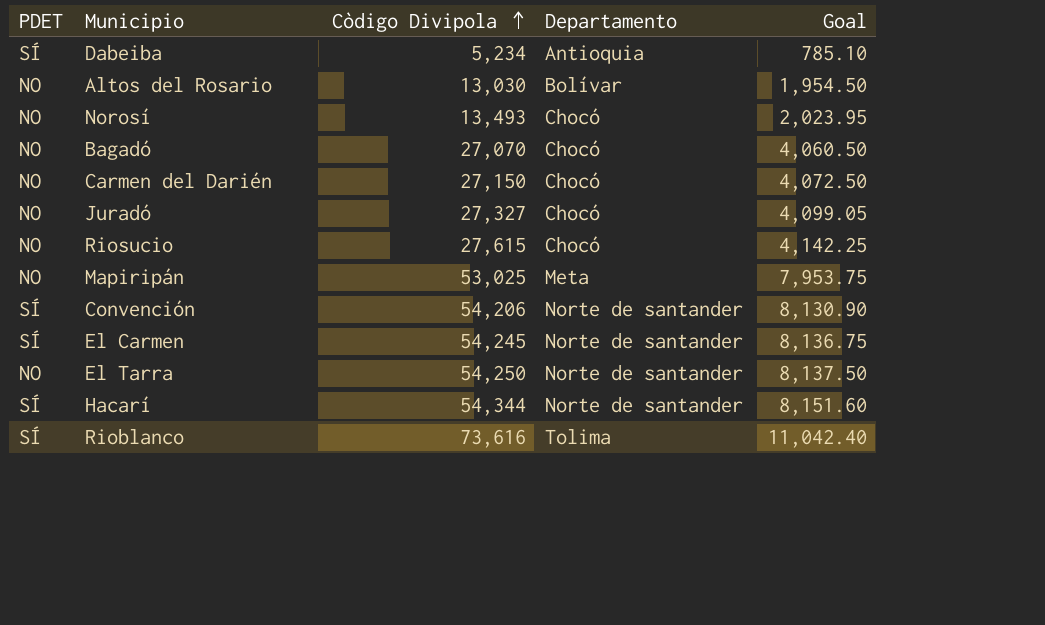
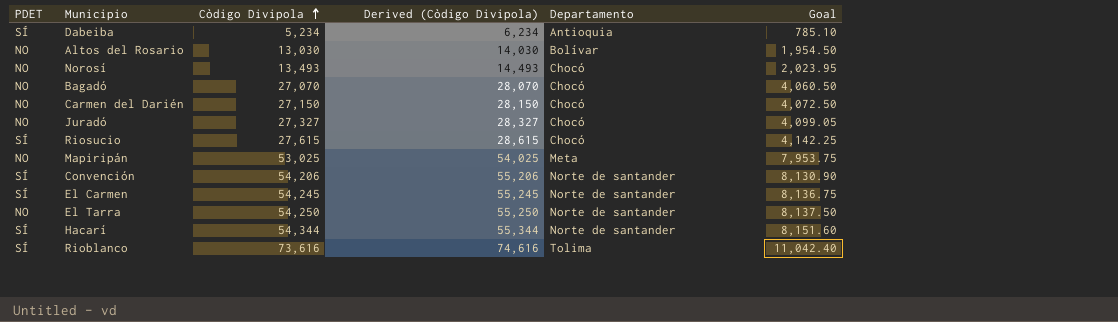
column Derived (Còdigo Divipola) | formula: none -> [Còdigo Divipola] + 1000
Riosucio | PDET: NO -> SÍ

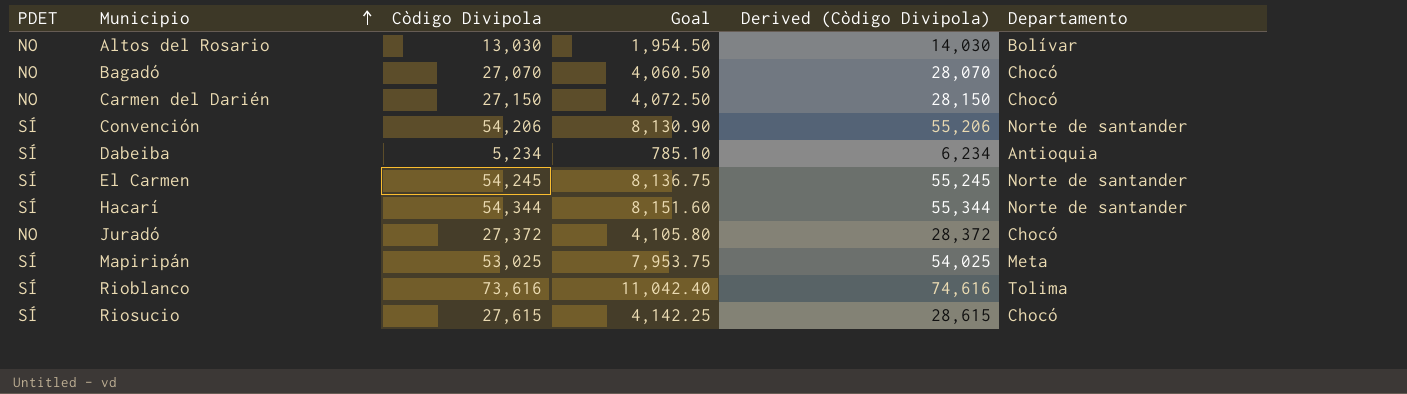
row order: Còdigo Divipola ascending -> Municipio ascending
column Goal | position: 6 -> 4
row Norosí: NO | 13,493 | 14,493 | Chocó | 2,023.95 -> none
row El Tarra: NO | 54,250 | 55,250 | Norte de santander | 8,137.50 -> none
Juradó | Còdigo Divipola: 27,327 -> 27,372
Juradó | Goal: 4,099.05 -> 4,105.80
Juradó | Derived (Còdigo Divipola): 28,327 -> 28,372
Mapiripán | PDET: NO -> SÍ

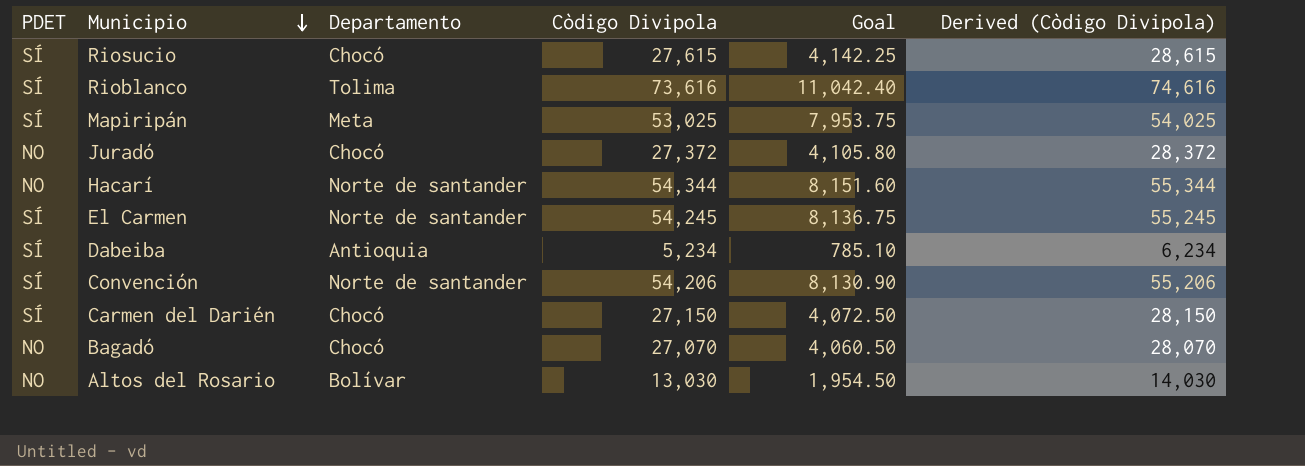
row order: Municipio ascending -> Municipio descending
column Departamento | position: 6 -> 3
Hacarí | PDET: SÍ -> NO
Carmen del Darién | PDET: NO -> SÍ

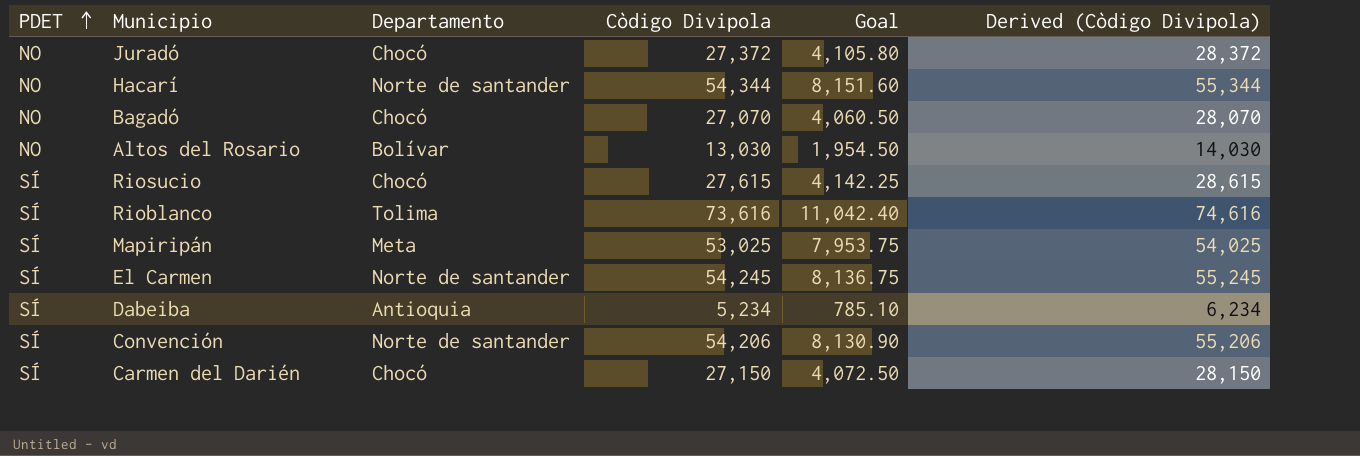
row order: Municipio descending -> PDET ascending

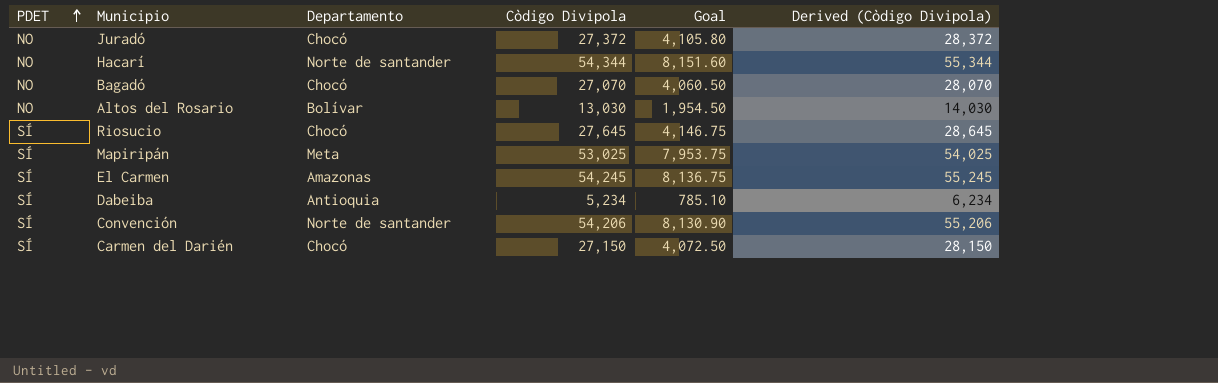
row Rioblanco: SÍ | Tolima | 73,616 | 11,042.40 | 74,616 -> none
Riosucio | Còdigo Divipola: 27,615 -> 27,645
Riosucio | Goal: 4,142.25 -> 4,146.75
Riosucio | Derived (Còdigo Divipola): 28,615 -> 28,645
El Carmen | Departamento: Norte de santander -> Amazonas

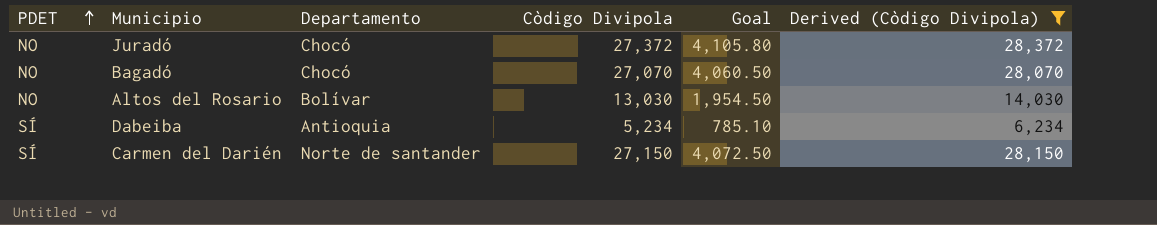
filter: none -> Derived (Còdigo Divipola) <= 28,372
Carmen del Darién | Departamento: Chocó -> Norte de santander

